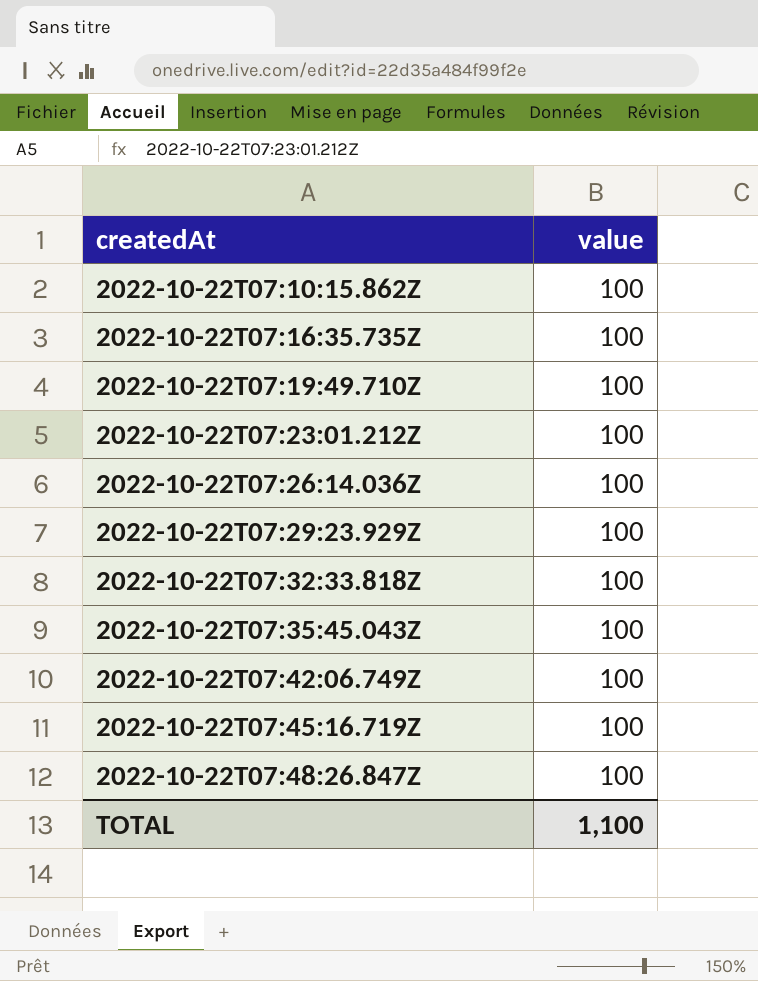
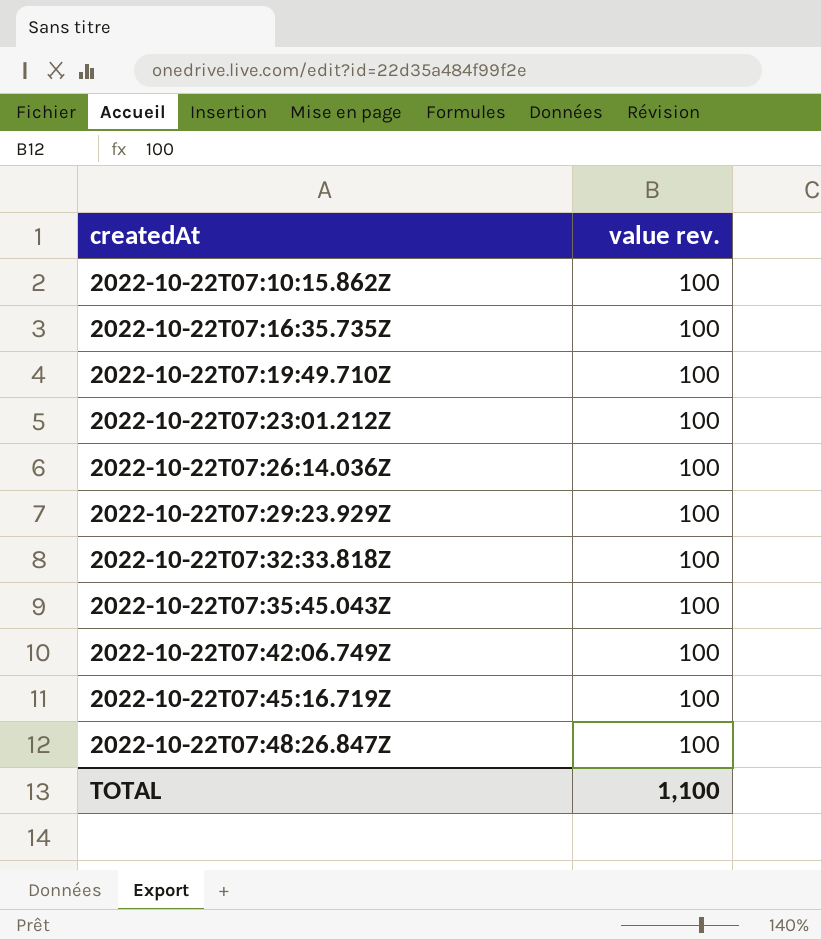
column name: value -> value rev.

